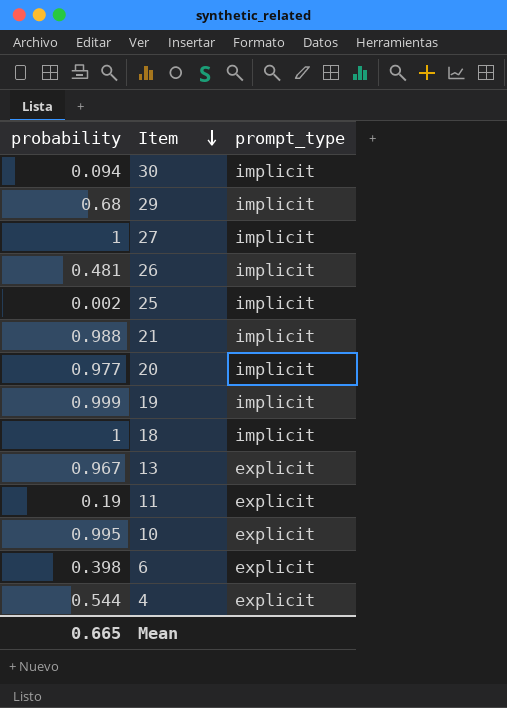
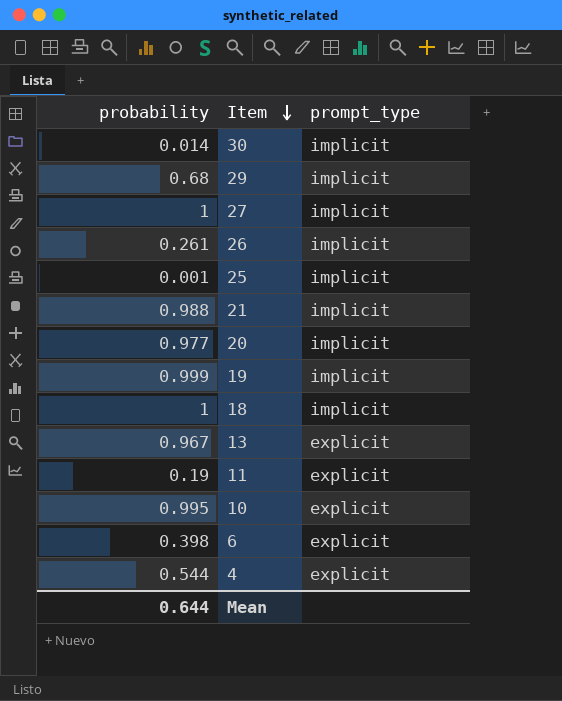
30 | probability: 0.094 -> 0.014
26 | probability: 0.481 -> 0.261
25 | probability: 0.002 -> 0.001
Mean | probability: 0.665 -> 0.644

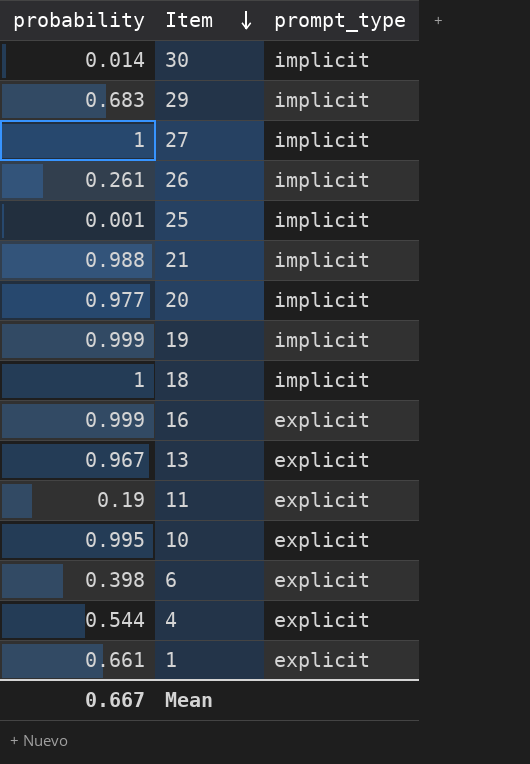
29 | probability: 0.68 -> 0.683
row 16: none -> 0.999 | explicit
row 1: none -> 0.661 | explicit
Mean | probability: 0.644 -> 0.667

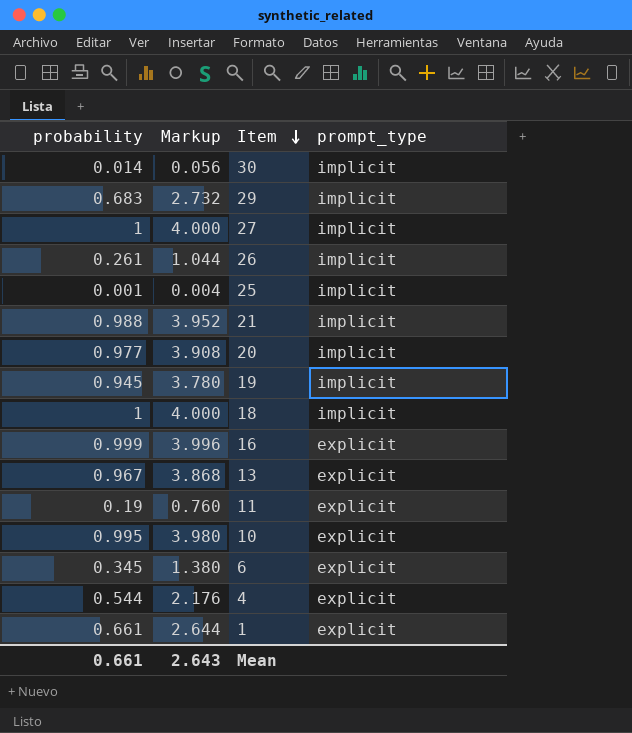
column Markup | formula: none -> [probability] * 4
19 | probability: 0.999 -> 0.945
6 | probability: 0.398 -> 0.345
Mean | probability: 0.667 -> 0.661

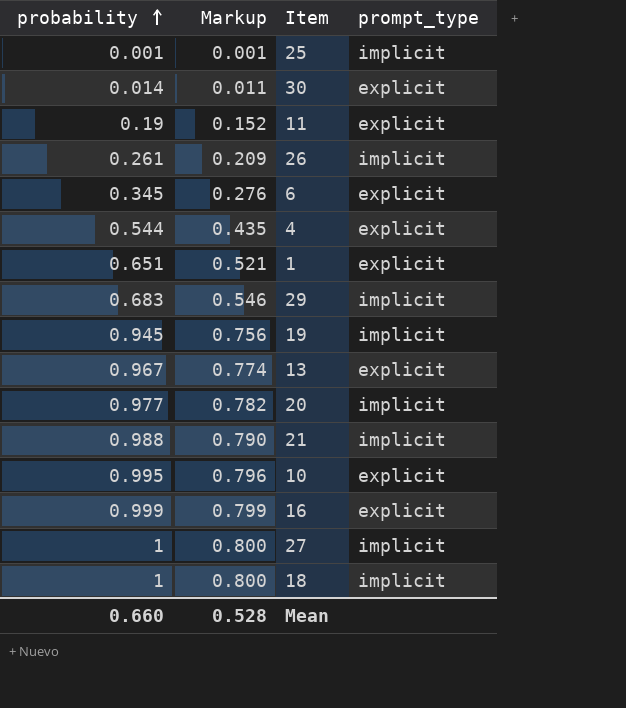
row order: Item descending -> probability ascending
column Markup | formula: [probability] * 4 -> [probability] * 0.8
30 | prompt_type: implicit -> explicit
1 | probability: 0.661 -> 0.651
Mean | probability: 0.661 -> 0.660
Mean | Markup: 2.643 -> 0.528

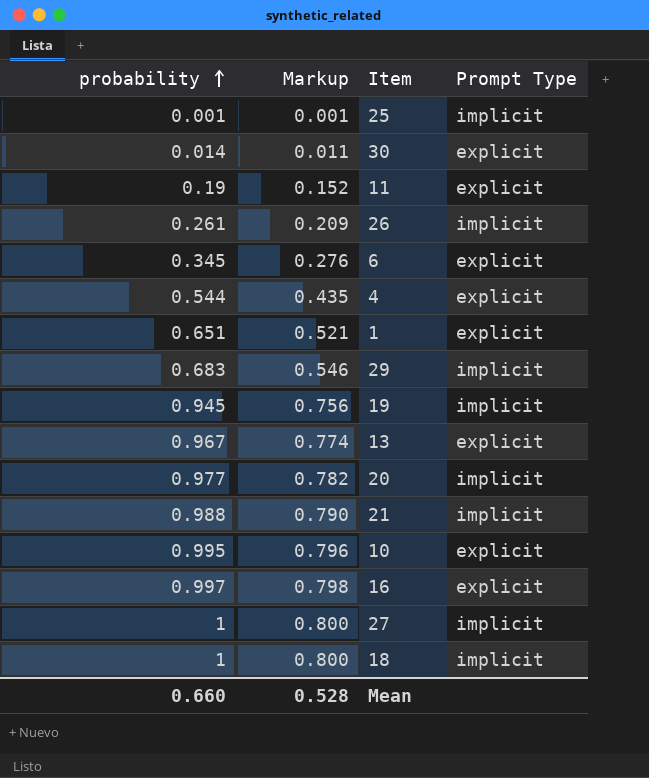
column name: prompt_type -> Prompt Type
16 | probability: 0.999 -> 0.997
16 | Markup: 0.799 -> 0.798

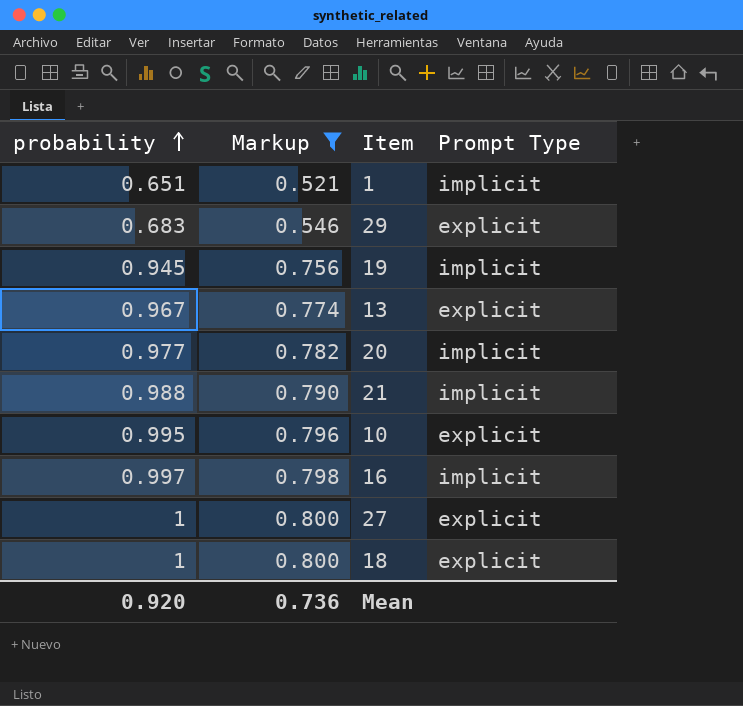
filter: none -> Markup >= 0.521
1 | Prompt Type: explicit -> implicit
29 | Prompt Type: implicit -> explicit
16 | Prompt Type: explicit -> implicit
27 | Prompt Type: implicit -> explicit
18 | Prompt Type: implicit -> explicit
Mean | probability: 0.660 -> 0.920
Mean | Markup: 0.528 -> 0.736

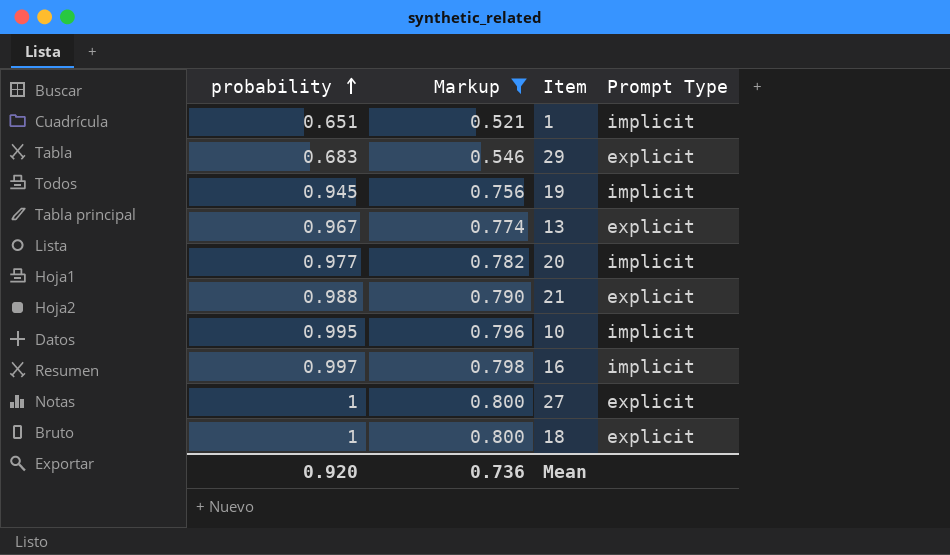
21 | Prompt Type: implicit -> explicit
10 | Prompt Type: explicit -> implicit

